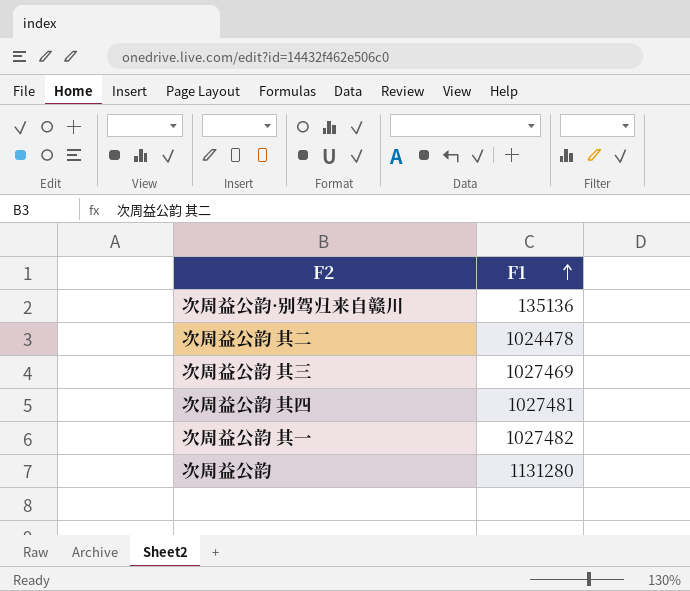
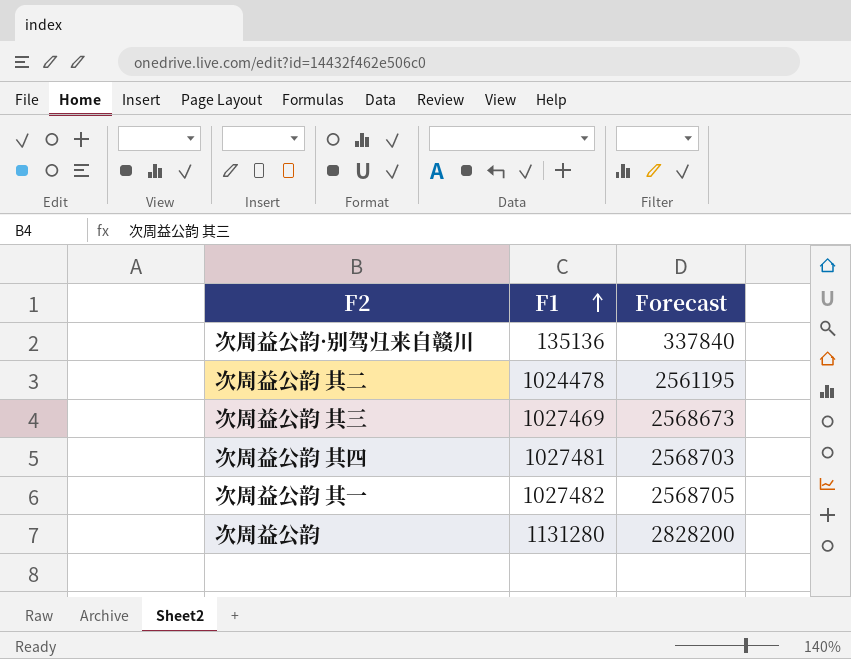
column Forecast | formula: none -> [F1] * 2.5

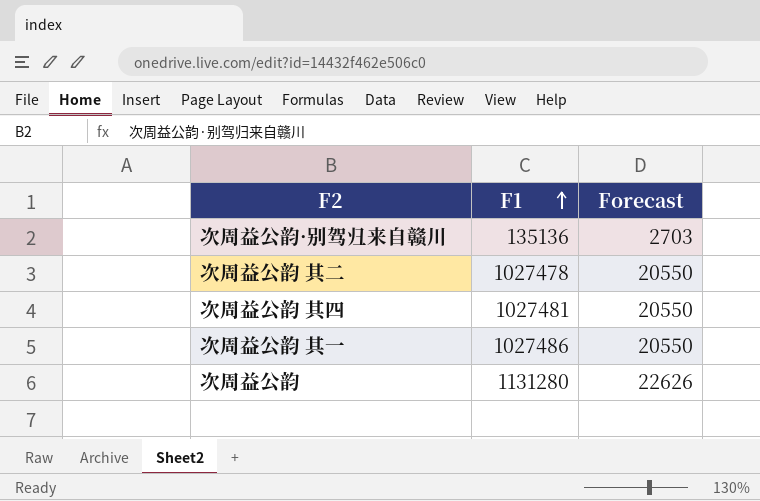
column Forecast | formula: [F1] * 2.5 -> [F1] * 0.02
row 次周益公韵 其三: 1027469 | 2568673 -> none
次周益公韵 其二 | F1: 1024478 -> 1027478
次周益公韵 其一 | F1: 1027482 -> 1027486

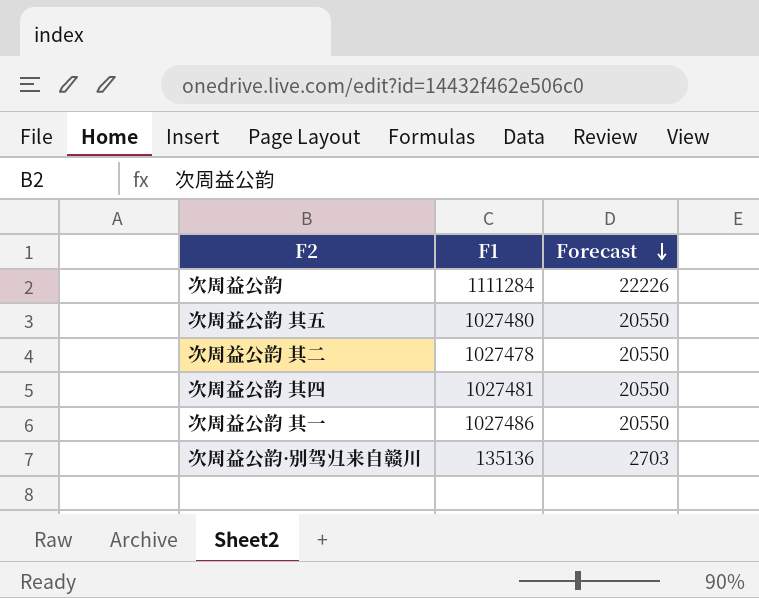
row order: F1 ascending -> Forecast descending
次周益公韵 | F1: 1131280 -> 1111284
次周益公韵 | Forecast: 22626 -> 22226
row 次周益公韵 其五: none -> 1027480 | 20550

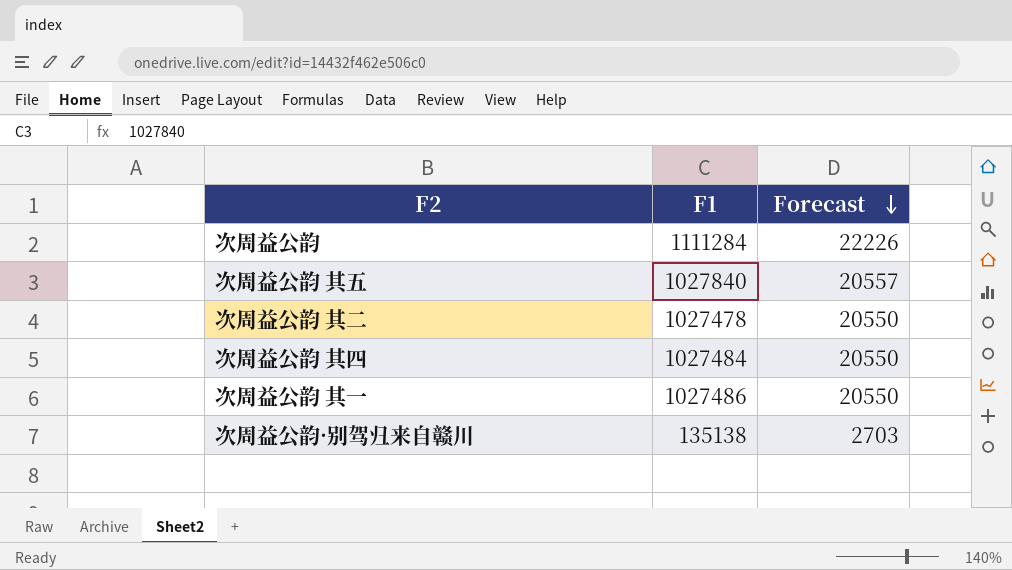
次周益公韵 其五 | F1: 1027480 -> 1027840
次周益公韵 其五 | Forecast: 20550 -> 20557
次周益公韵 其四 | F1: 1027481 -> 1027484
次周益公韵·别驾归来自赣川 | F1: 135136 -> 135138

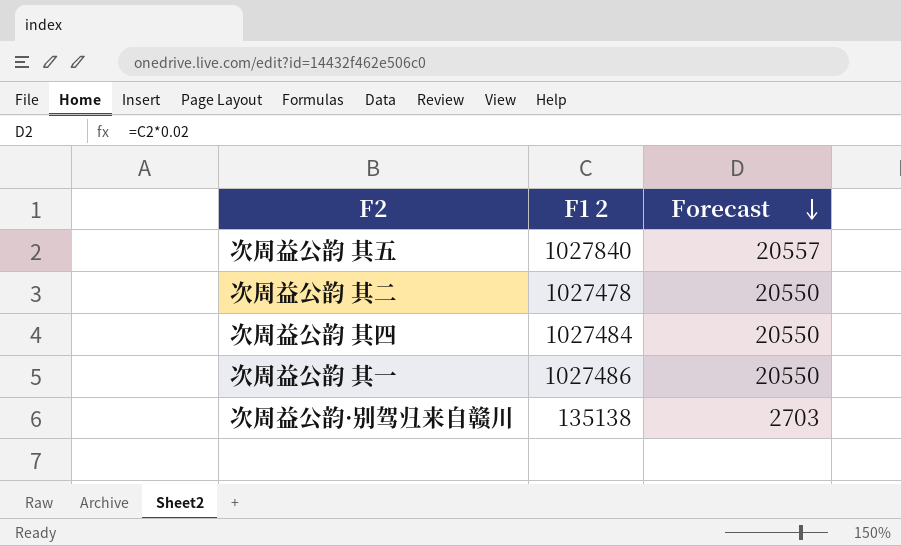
column name: F1 -> F1 2
row 次周益公韵: 1111284 | 22226 -> none

